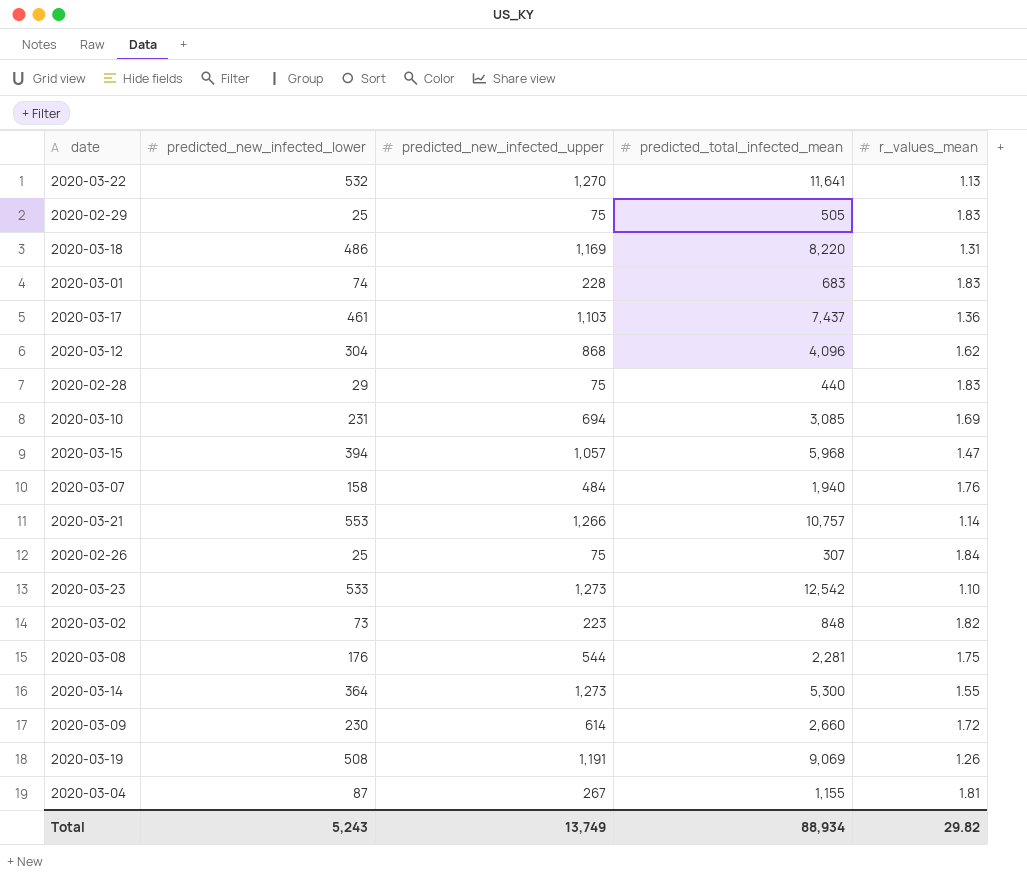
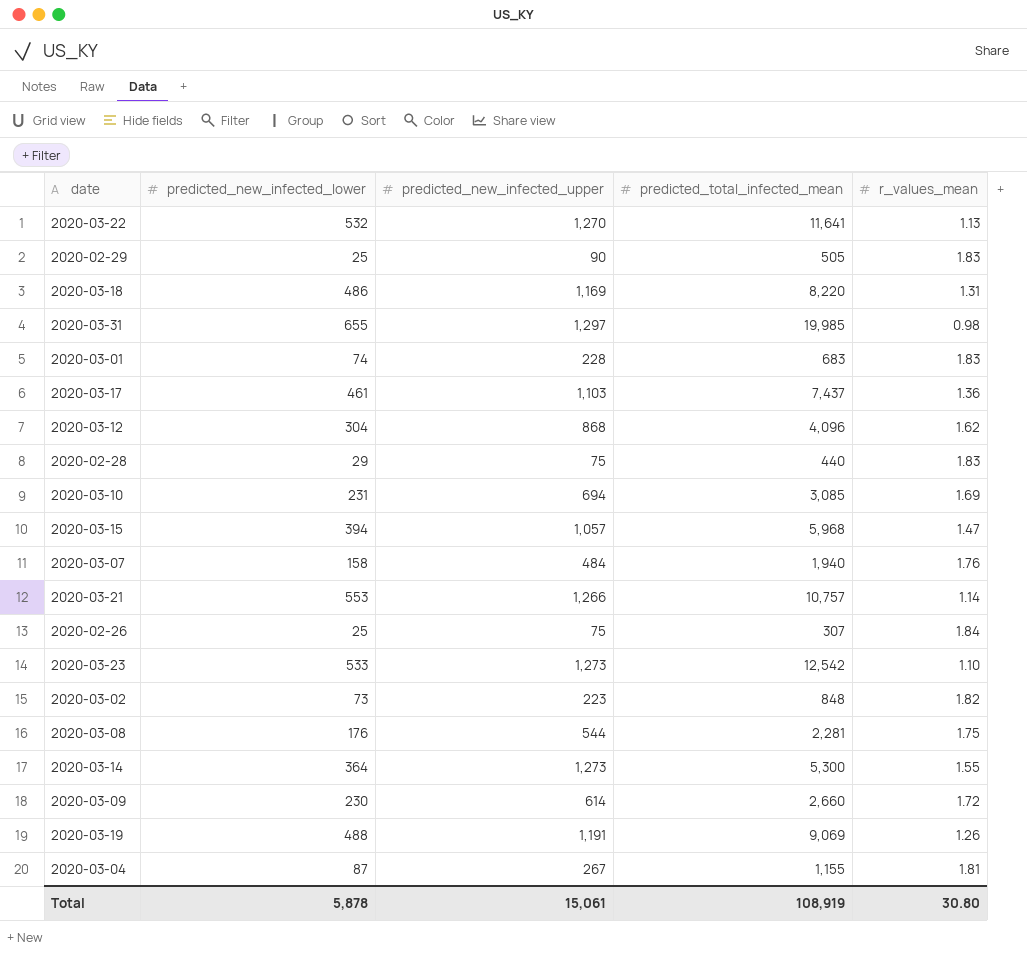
2020-02-29 | predicted_new_infected_upper: 75 -> 90
row 2020-03-31: none -> 655 | 1,297 | 19,985 | 0.98
2020-03-19 | predicted_new_infected_lower: 508 -> 488
Total | predicted_new_infected_lower: 5,243 -> 5,878
Total | predicted_new_infected_upper: 13,749 -> 15,061
Total | predicted_total_infected_mean: 88,934 -> 108,919
Total | r_values_mean: 29.82 -> 30.80

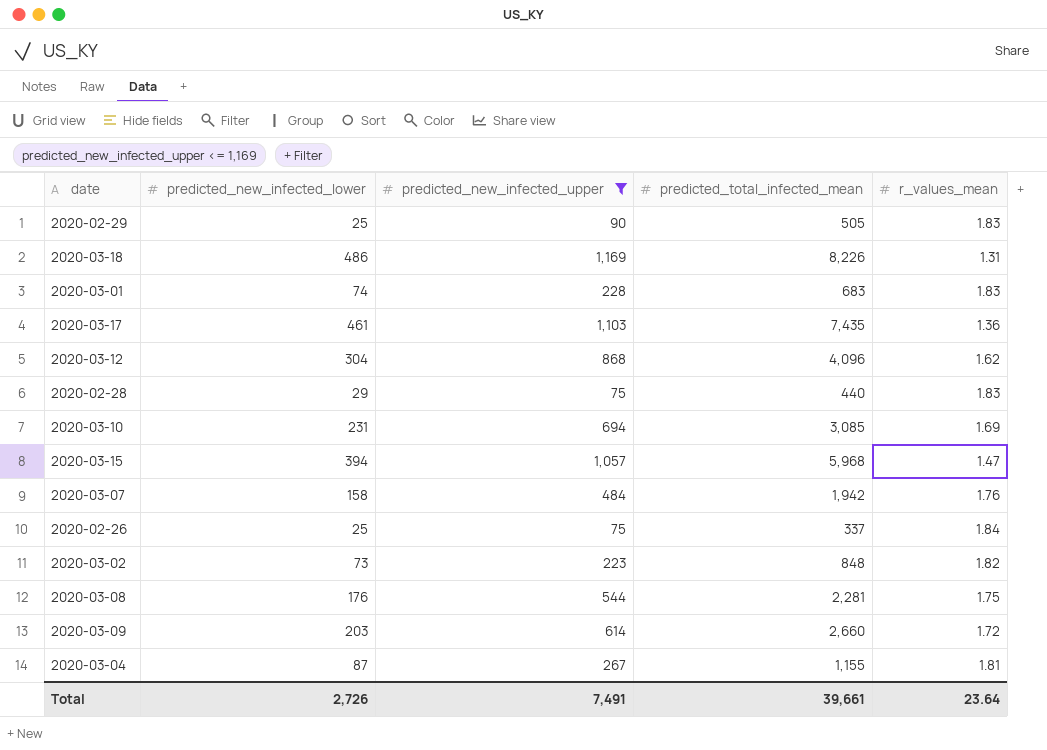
filter: none -> predicted_new_infected_upper <= 1,169
2020-03-18 | predicted_total_infected_mean: 8,220 -> 8,226
2020-03-17 | predicted_total_infected_mean: 7,437 -> 7,435
2020-03-07 | predicted_total_infected_mean: 1,940 -> 1,942
2020-02-26 | predicted_total_infected_mean: 307 -> 337
2020-03-09 | predicted_new_infected_lower: 230 -> 203
Total | predicted_new_infected_lower: 5,878 -> 2,726
Total | predicted_new_infected_upper: 15,061 -> 7,491
Total | predicted_total_infected_mean: 108,919 -> 39,661
Total | r_values_mean: 30.80 -> 23.64

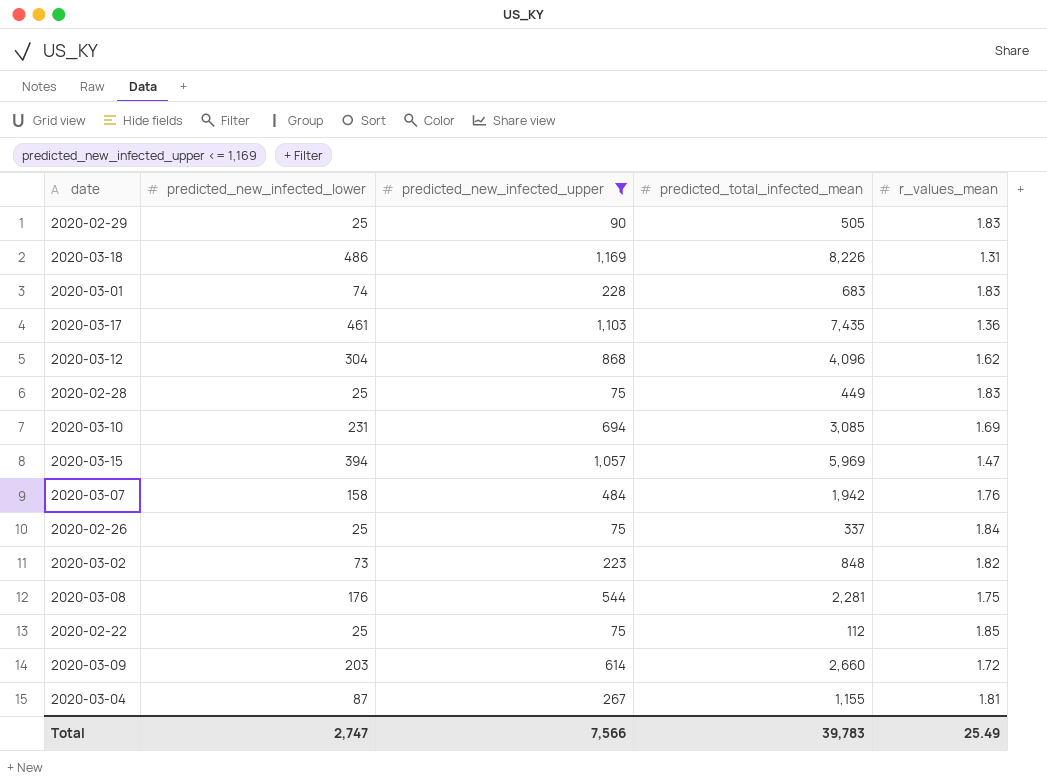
2020-02-28 | predicted_new_infected_lower: 29 -> 25
2020-02-28 | predicted_total_infected_mean: 440 -> 449
2020-03-15 | predicted_total_infected_mean: 5,968 -> 5,969
row 2020-02-22: none -> 25 | 75 | 112 | 1.85
Total | predicted_new_infected_lower: 2,726 -> 2,747
Total | predicted_new_infected_upper: 7,491 -> 7,566
Total | predicted_total_infected_mean: 39,661 -> 39,783
Total | r_values_mean: 23.64 -> 25.49

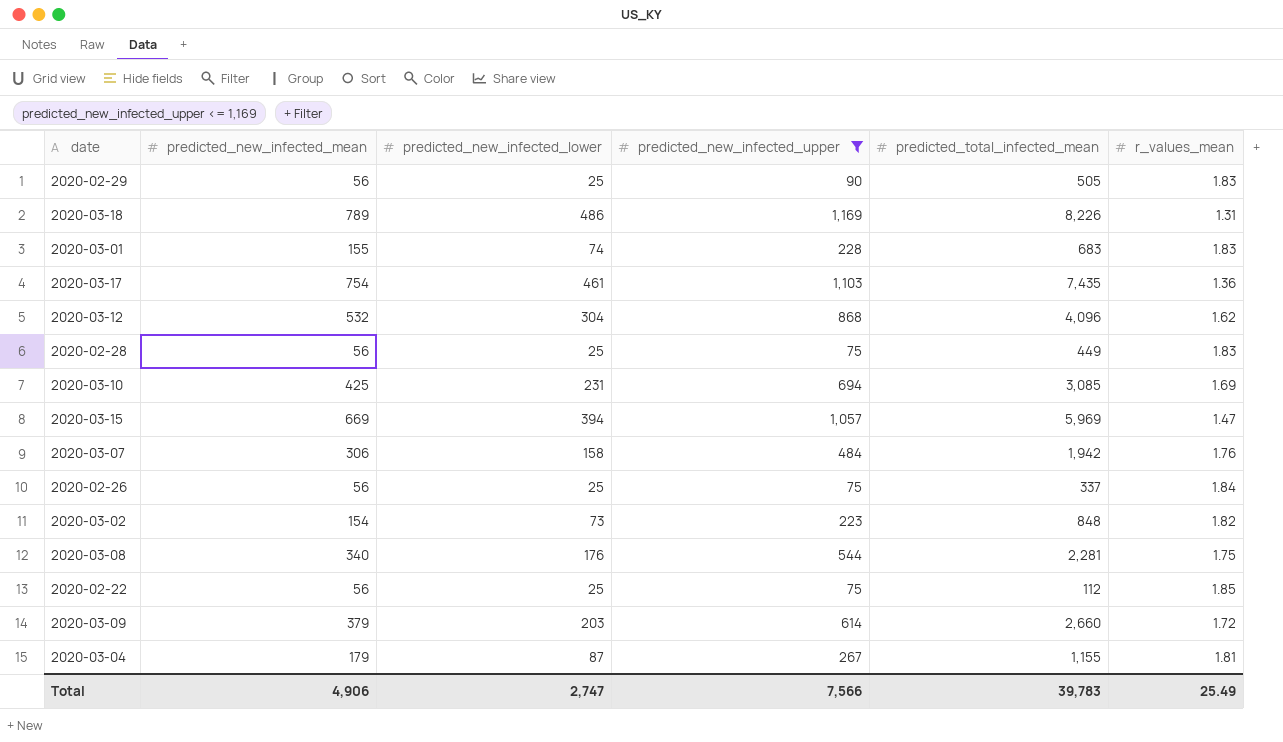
column predicted_new_infected_mean | position: none -> 2

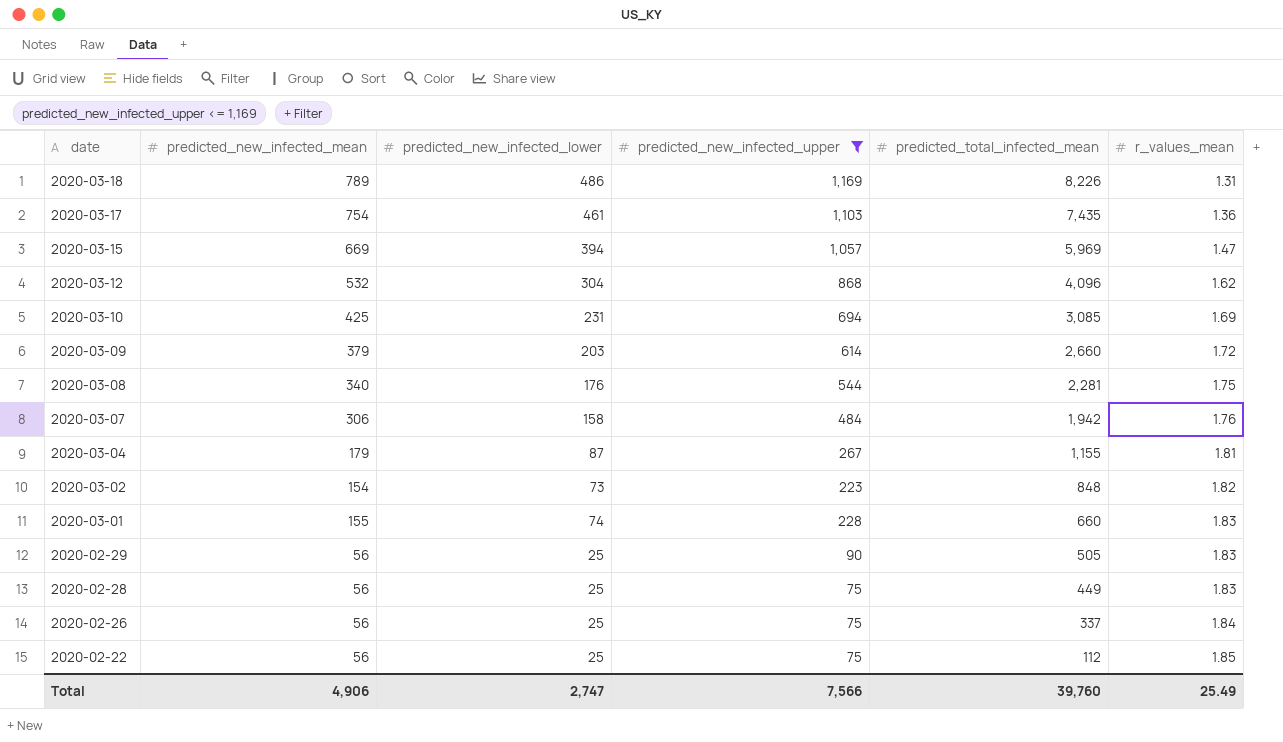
row order: none -> date descending
2020-03-01 | predicted_total_infected_mean: 683 -> 660
Total | predicted_total_infected_mean: 39,783 -> 39,760

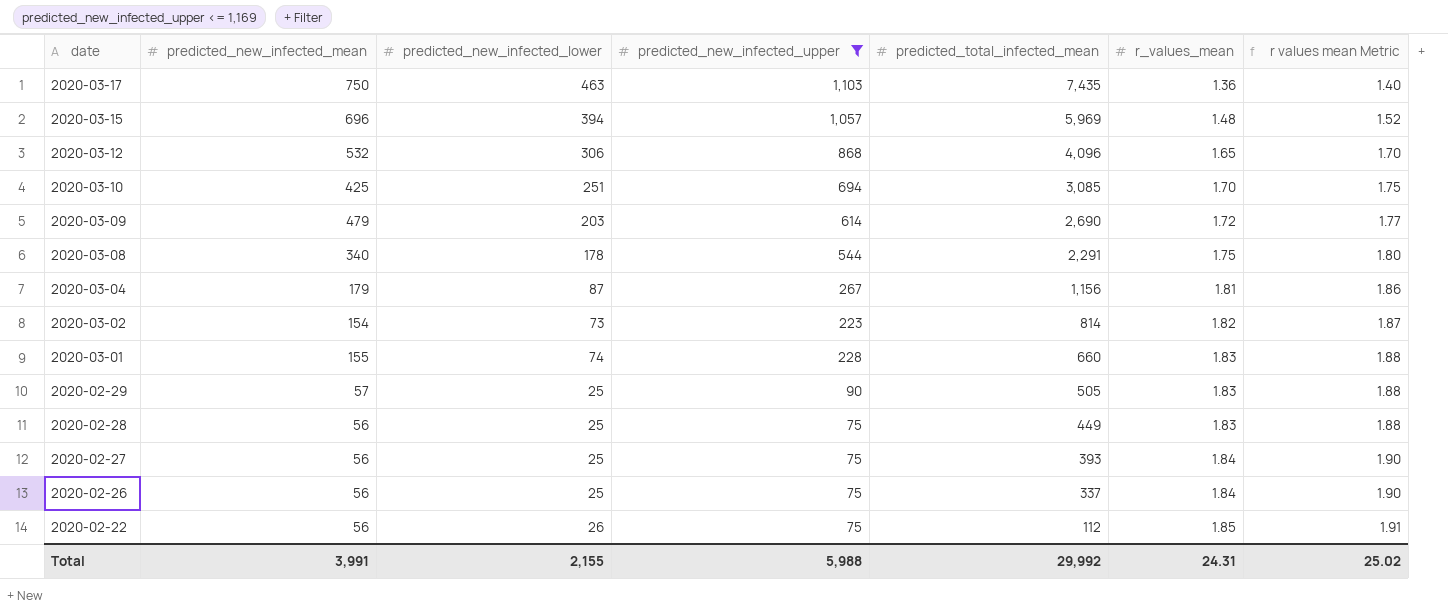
column r values mean Metric | formula: none -> [r_values_mean] * 1.03
row 2020-03-18: 789 | 486 | 1,169 | 8,226 | 1.31 -> none
row 2020-03-07: 306 | 158 | 484 | 1,942 | 1.76 -> none
2020-03-17 | predicted_new_infected_mean: 754 -> 750
2020-03-17 | predicted_new_infected_lower: 461 -> 463
2020-03-15 | predicted_new_infected_mean: 669 -> 696
2020-03-15 | r_values_mean: 1.47 -> 1.48
2020-03-12 | predicted_new_infected_lower: 304 -> 306
2020-03-12 | r_values_mean: 1.62 -> 1.65
2020-03-10 | predicted_new_infected_lower: 231 -> 251
2020-03-10 | r_values_mean: 1.69 -> 1.70
2020-03-09 | predicted_new_infected_mean: 379 -> 479
2020-03-09 | predicted_total_infected_mean: 2,660 -> 2,690
2020-03-08 | predicted_new_infected_lower: 176 -> 178
2020-03-08 | predicted_total_infected_mean: 2,281 -> 2,291
2020-03-04 | predicted_total_infected_mean: 1,155 -> 1,156
2020-03-02 | predicted_total_infected_mean: 848 -> 814
2020-02-29 | predicted_new_infected_mean: 56 -> 57
row 2020-02-27: none -> 56 | 25 | 75 | 393 | 1.84 | 1.90
2020-02-22 | predicted_new_infected_lower: 25 -> 26
Total | predicted_new_infected_mean: 4,906 -> 3,991
Total | predicted_new_infected_lower: 2,747 -> 2,155
Total | predicted_new_infected_upper: 7,566 -> 5,988
Total | predicted_total_infected_mean: 39,760 -> 29,992
Total | r_values_mean: 25.49 -> 24.31

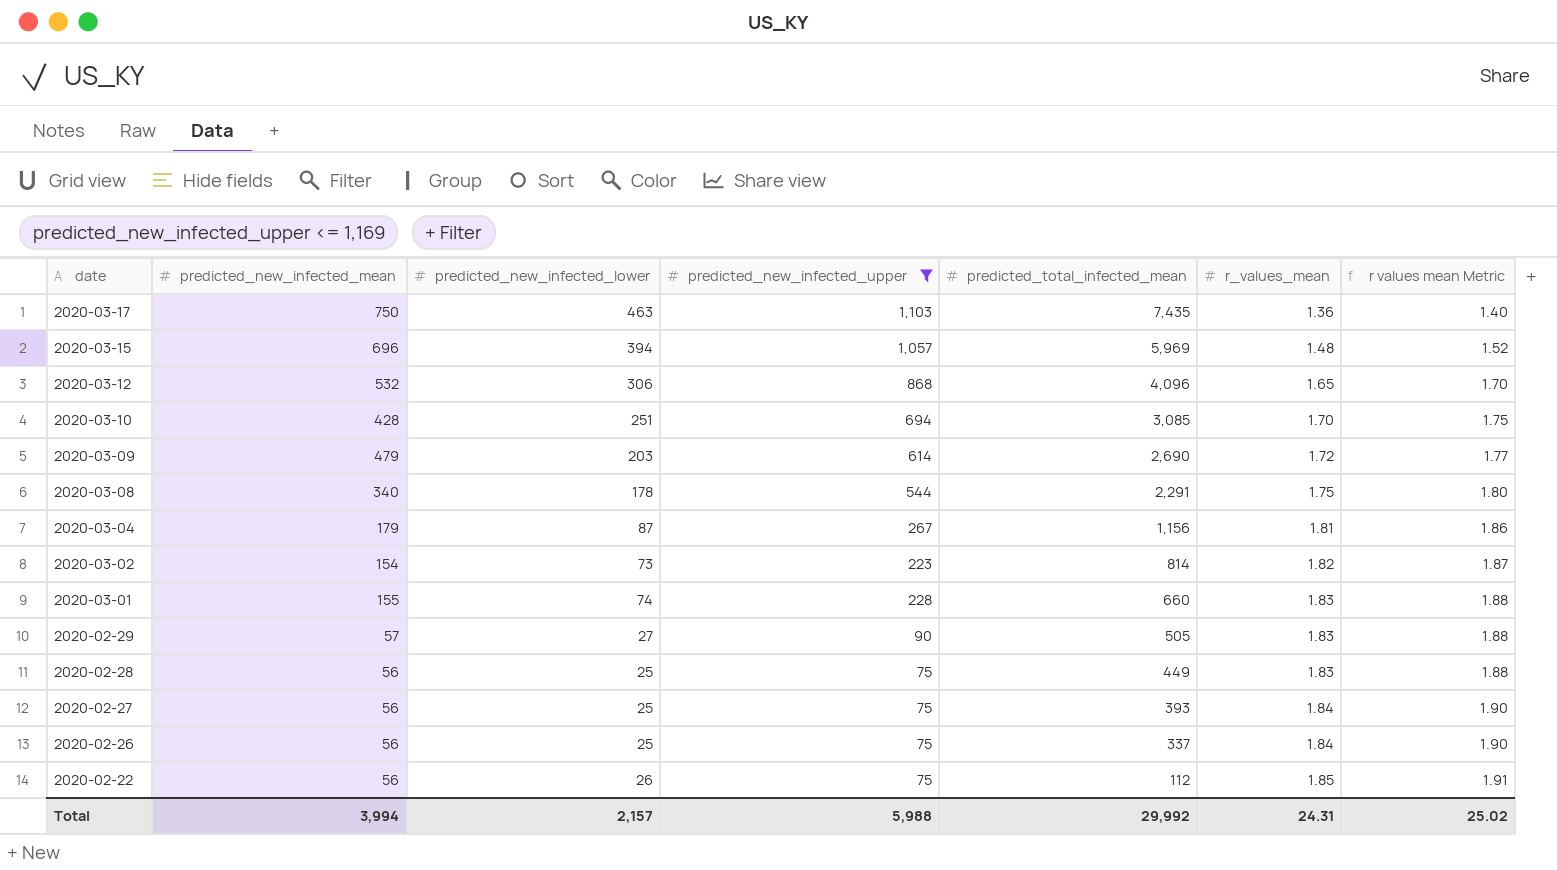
2020-03-10 | predicted_new_infected_mean: 425 -> 428
2020-02-29 | predicted_new_infected_lower: 25 -> 27
Total | predicted_new_infected_mean: 3,991 -> 3,994
Total | predicted_new_infected_lower: 2,155 -> 2,157

